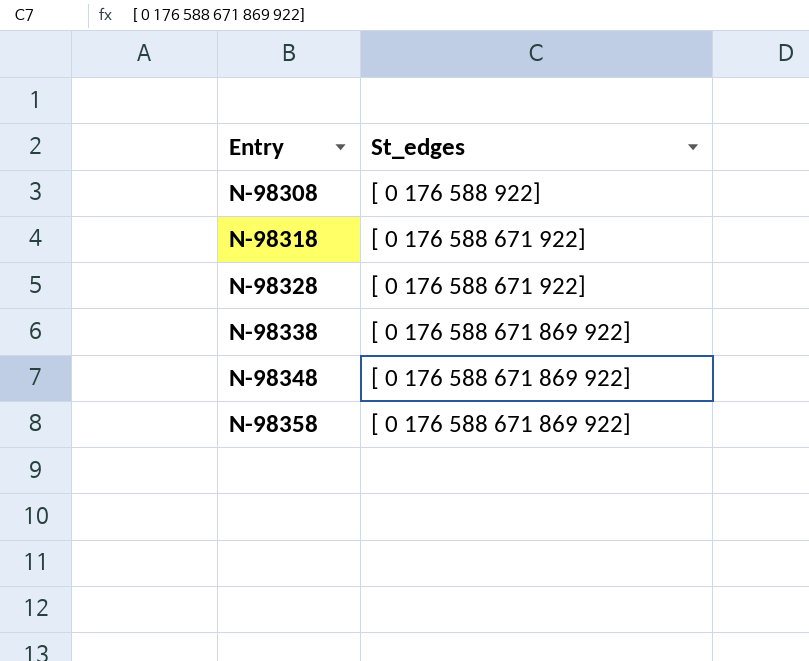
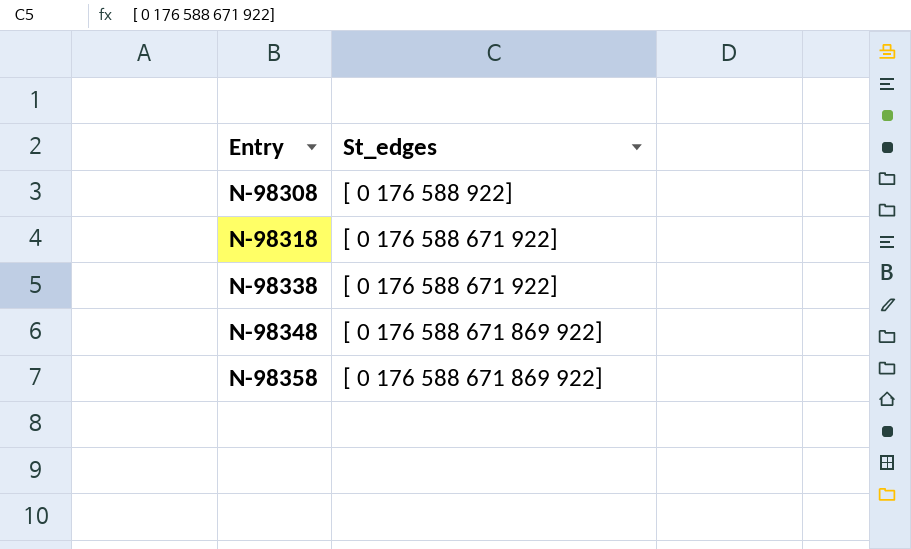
row N-98328: [ 0 176 588 671 922] -> none
N-98338 | St_edges: [ 0 176 588 671 869 922] -> [ 0 176 588 671 922]

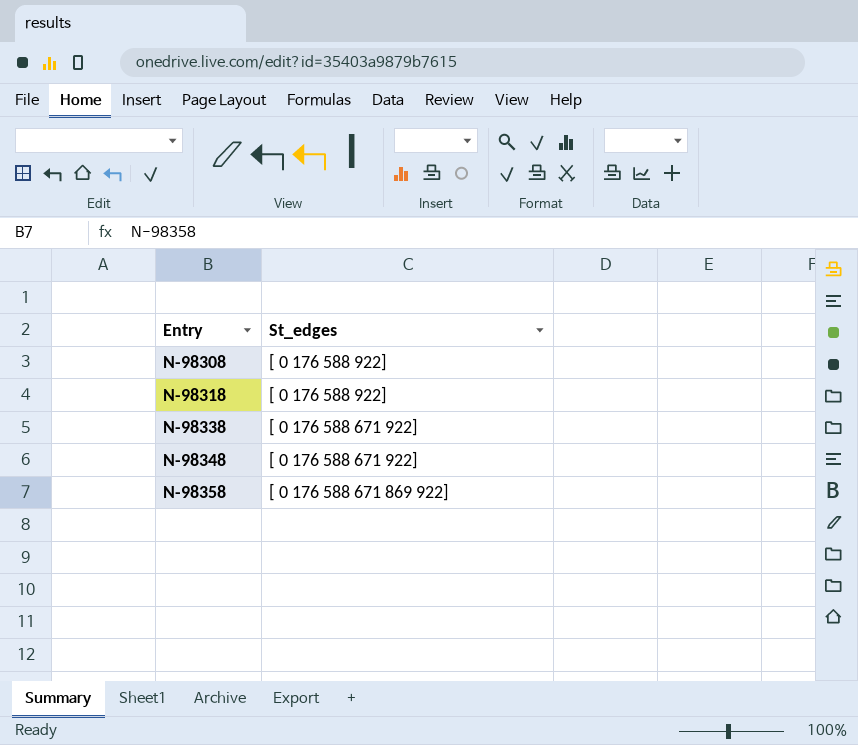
N-98318 | St_edges: [ 0 176 588 671 922] -> [ 0 176 588 922]
N-98348 | St_edges: [ 0 176 588 671 869 922] -> [ 0 176 588 671 922]

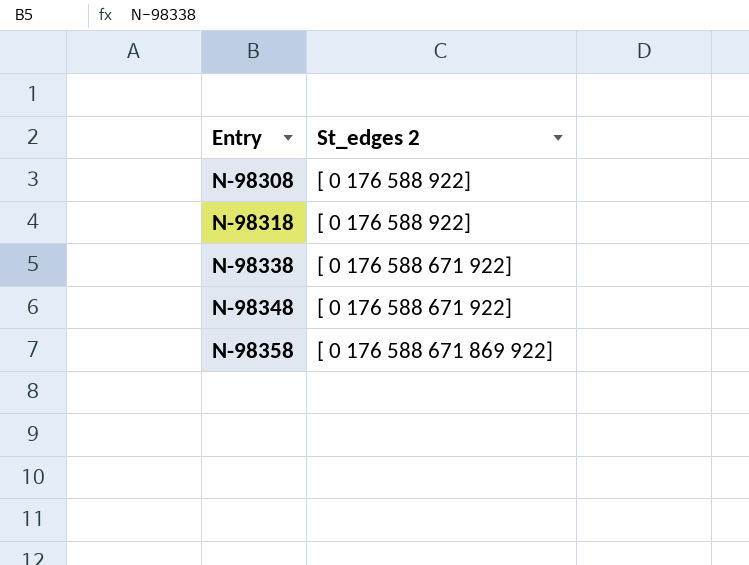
column name: St_edges -> St_edges 2

